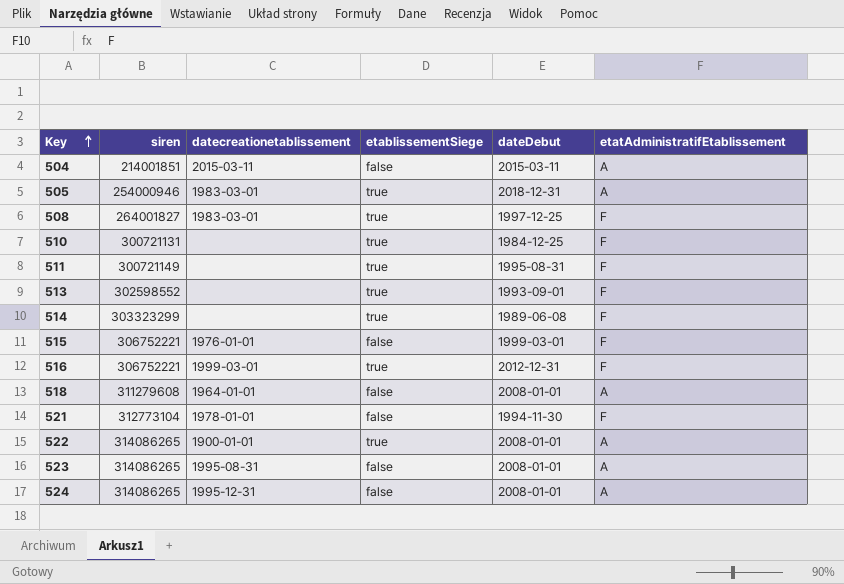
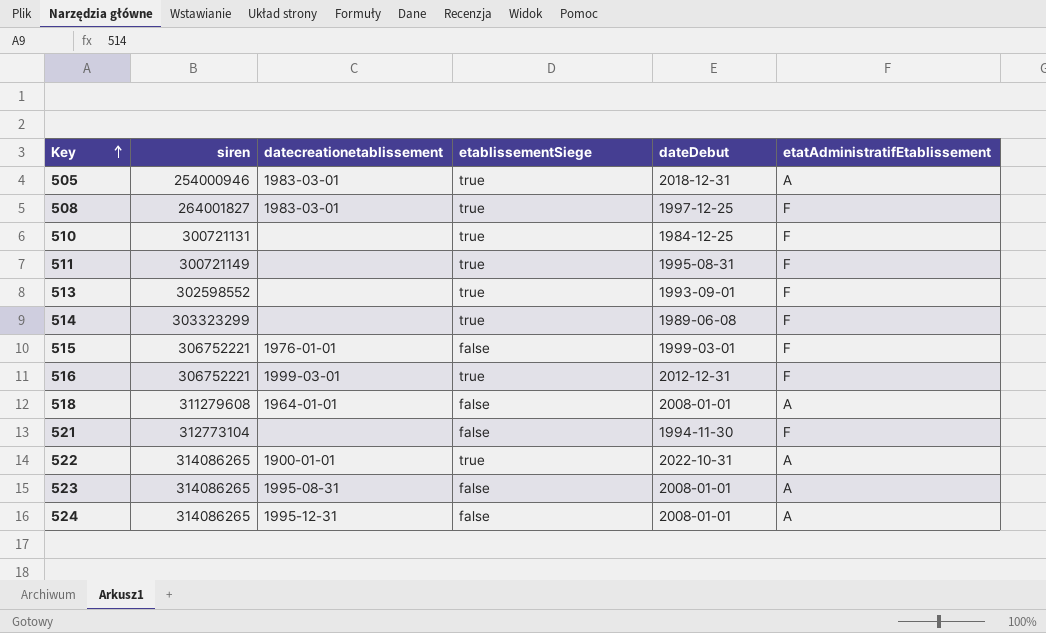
row 504: 214001851 | 2015-03-11 | false | 2015-03-11 | A -> none
521 | datecreationetablissement: 1978-01-01 -> none
522 | dateDebut: 2008-01-01 -> 2022-10-31

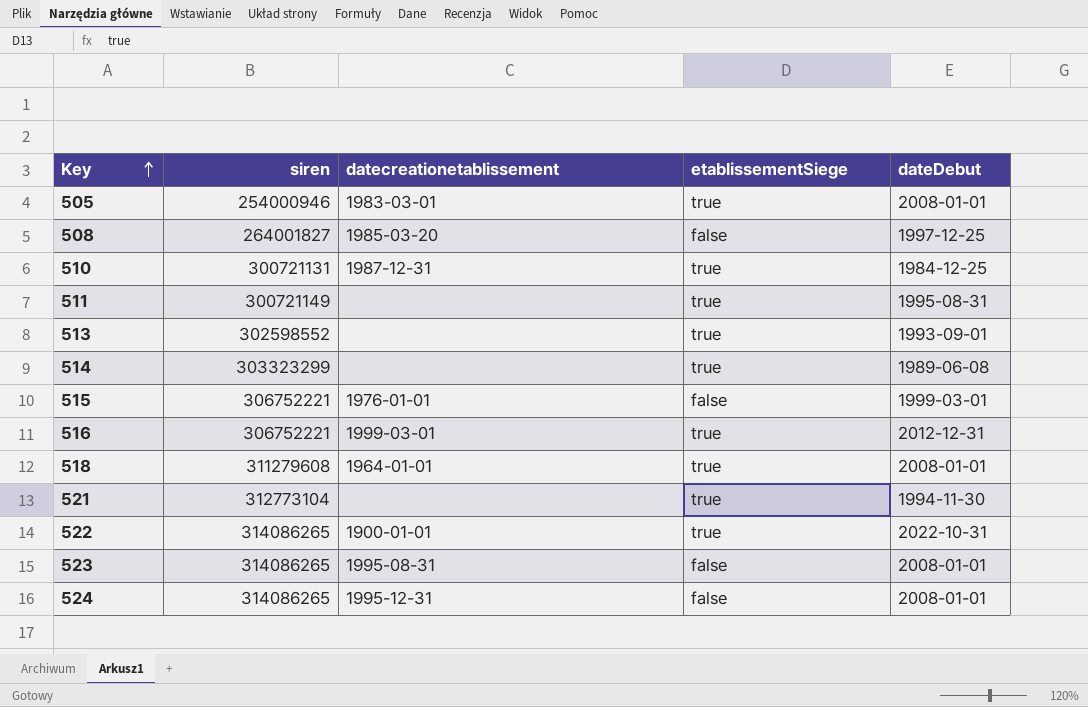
column etatAdministratifEtablissement | position: 6 -> none
505 | dateDebut: 2018-12-31 -> 2008-01-01
508 | datecreationetablissement: 1983-03-01 -> 1985-03-20
508 | etablissementSiege: true -> false
510 | datecreationetablissement: none -> 1987-12-31
518 | etablissementSiege: false -> true
521 | etablissementSiege: false -> true

